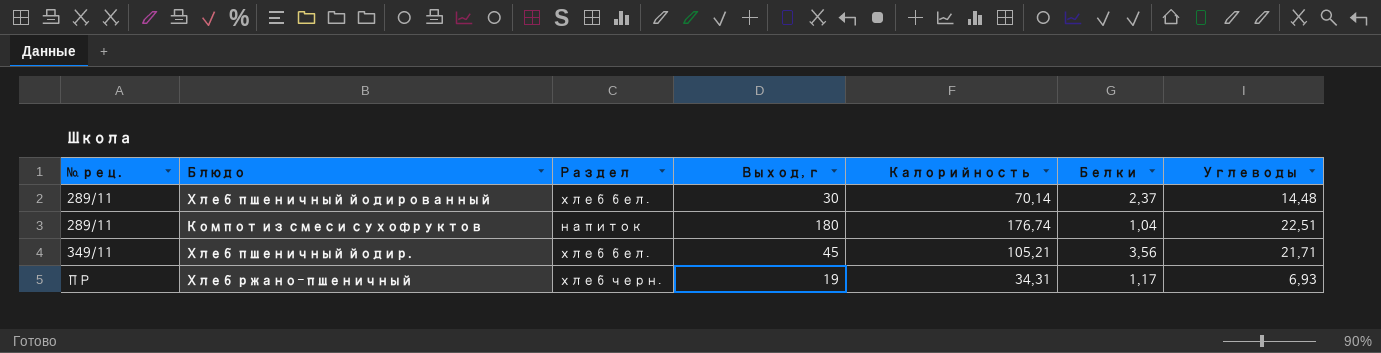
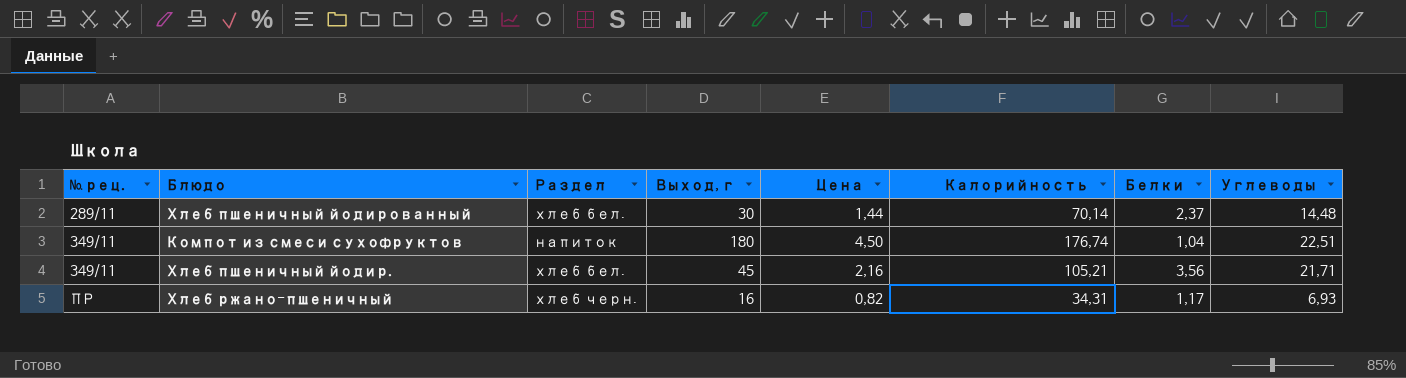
column Цена | position: none -> 5
Компот из смеси сухофруктов | № рец.: 289/11 -> 349/11
Хлеб ржано-пшеничный | Выход, г: 19 -> 16

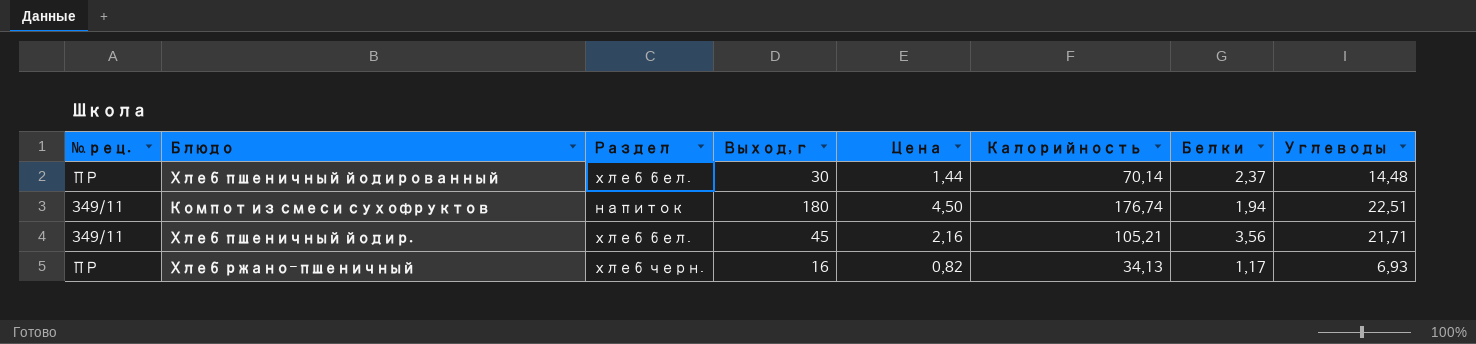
Хлеб пшеничный йодированный | № рец.: 289/11 -> ПР
Компот из смеси сухофруктов | Белки: 1,04 -> 1,94
Хлеб ржано-пшеничный | Калорийность: 34,31 -> 34,13

